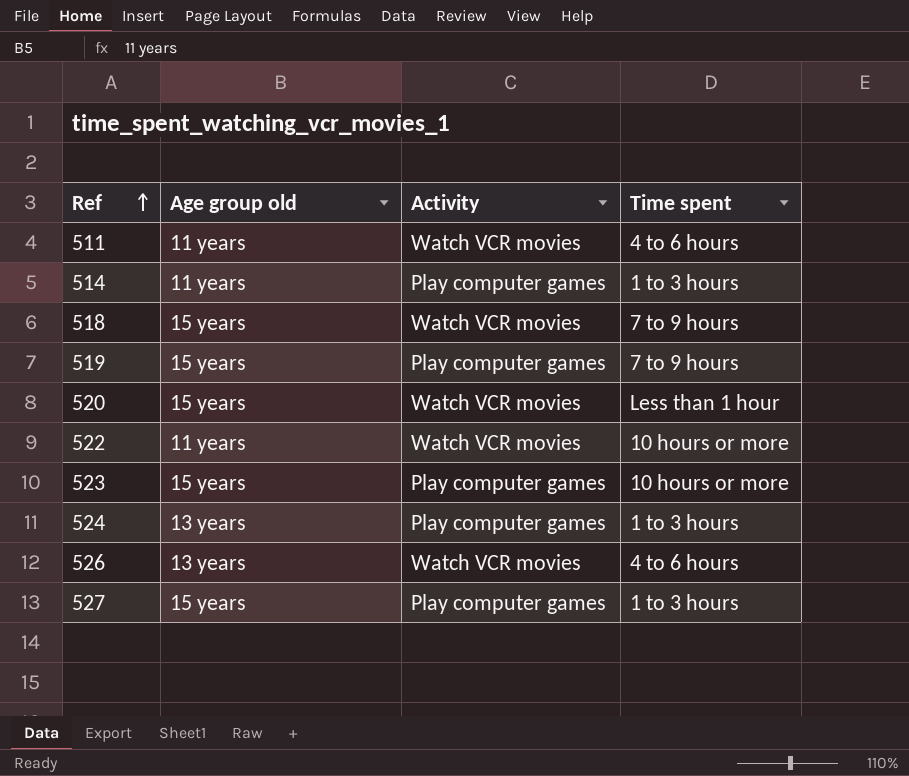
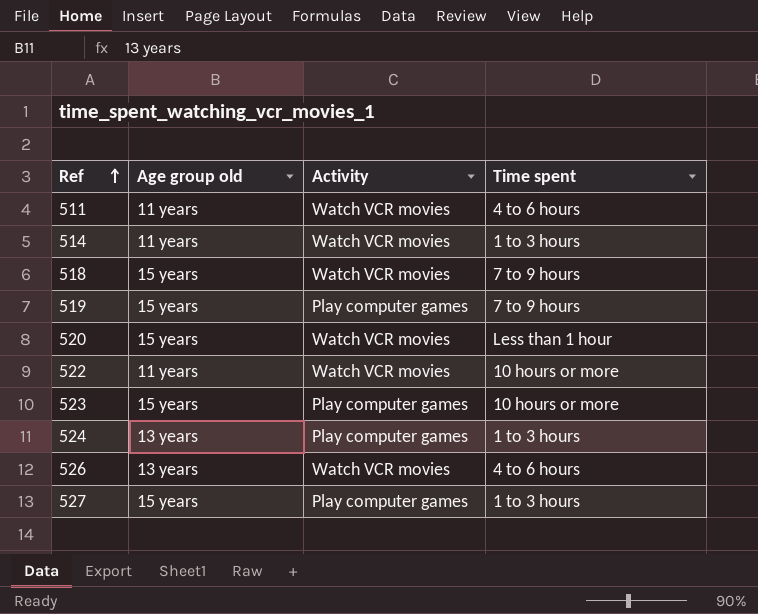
514 | Activity: Play computer games -> Watch VCR movies

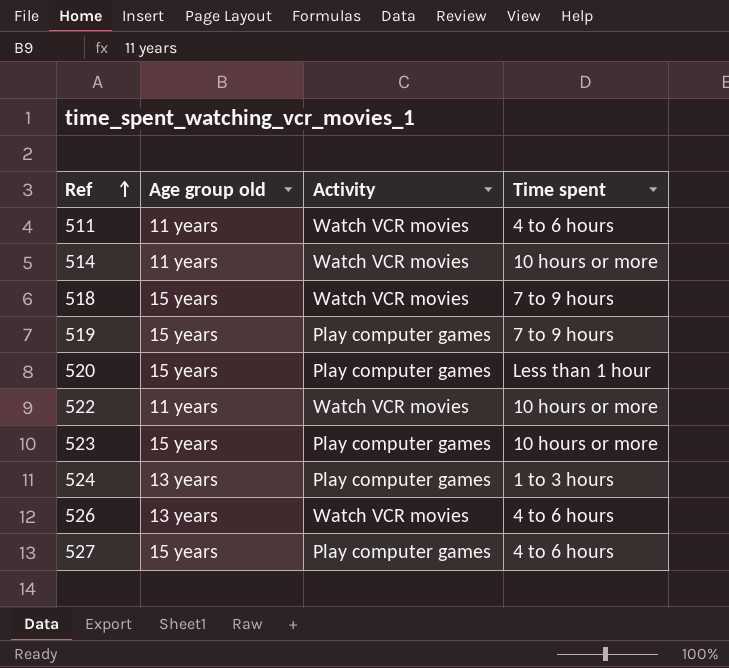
514 | Time spent: 1 to 3 hours -> 10 hours or more
520 | Activity: Watch VCR movies -> Play computer games
527 | Time spent: 1 to 3 hours -> 4 to 6 hours

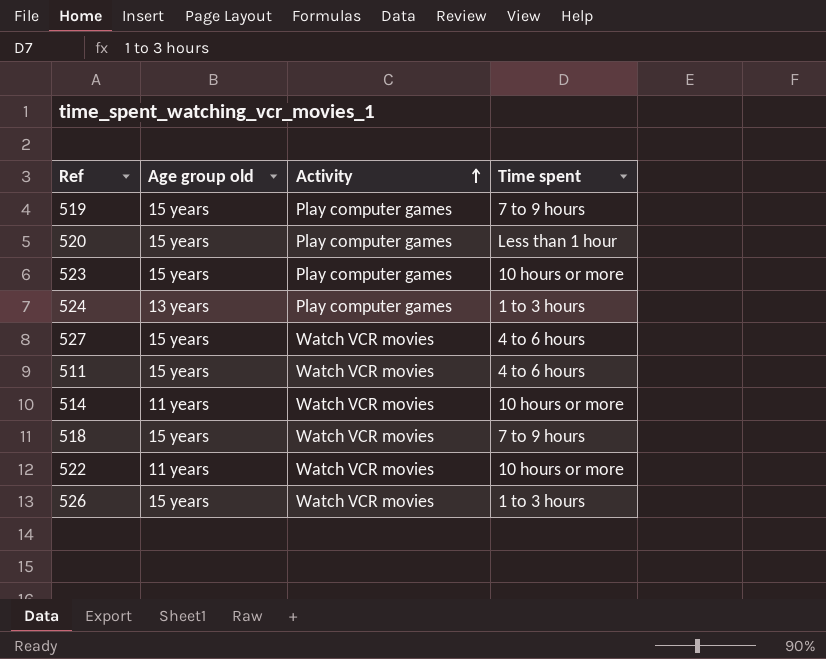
row order: Ref ascending -> Activity ascending
527 | Activity: Play computer games -> Watch VCR movies
511 | Age group old: 11 years -> 15 years
526 | Age group old: 13 years -> 15 years
526 | Time spent: 4 to 6 hours -> 1 to 3 hours

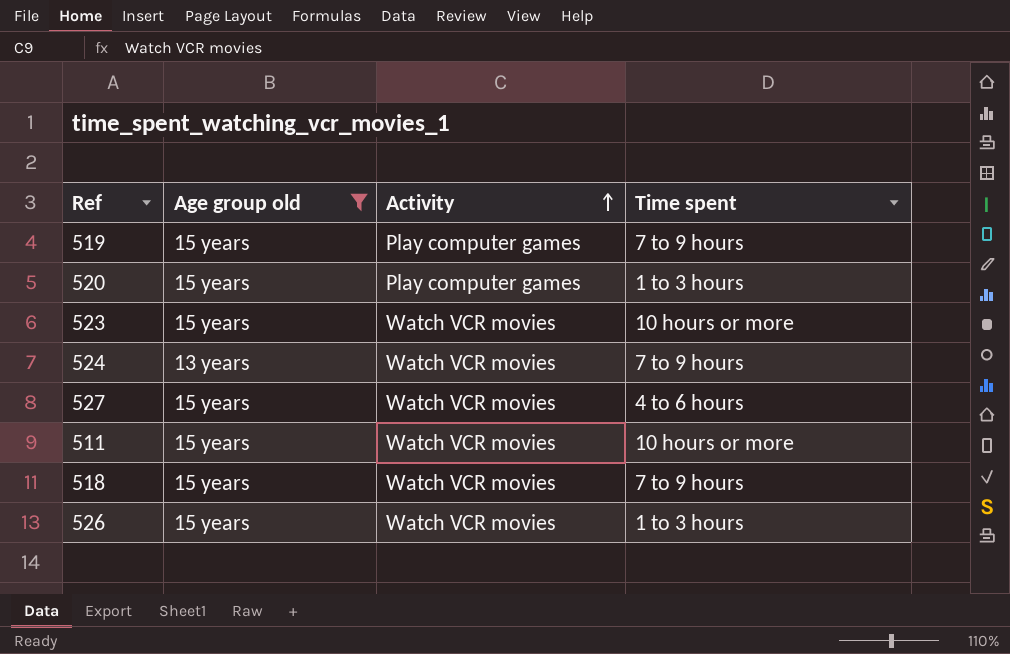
filter: none -> Age group old != 11 years
520 | Time spent: Less than 1 hour -> 1 to 3 hours
523 | Activity: Play computer games -> Watch VCR movies
524 | Activity: Play computer games -> Watch VCR movies
524 | Time spent: 1 to 3 hours -> 7 to 9 hours
511 | Time spent: 4 to 6 hours -> 10 hours or more

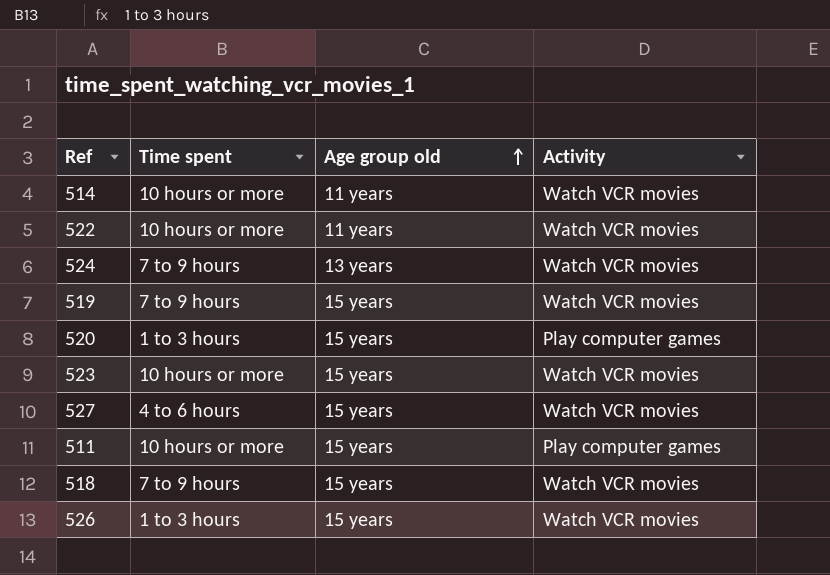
filter: Age group old != 11 years -> none
row order: Activity ascending -> Age group old ascending
column Time spent | position: 4 -> 2
519 | Activity: Play computer games -> Watch VCR movies
511 | Activity: Watch VCR movies -> Play computer games

